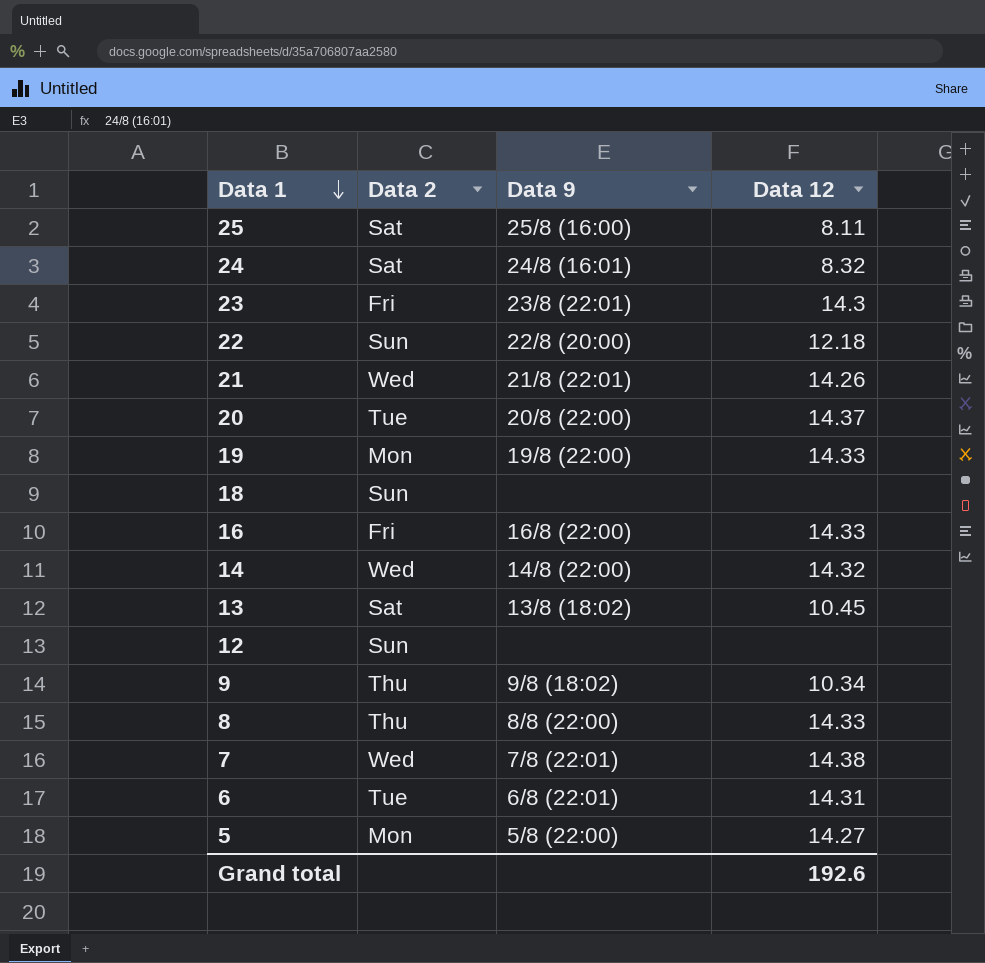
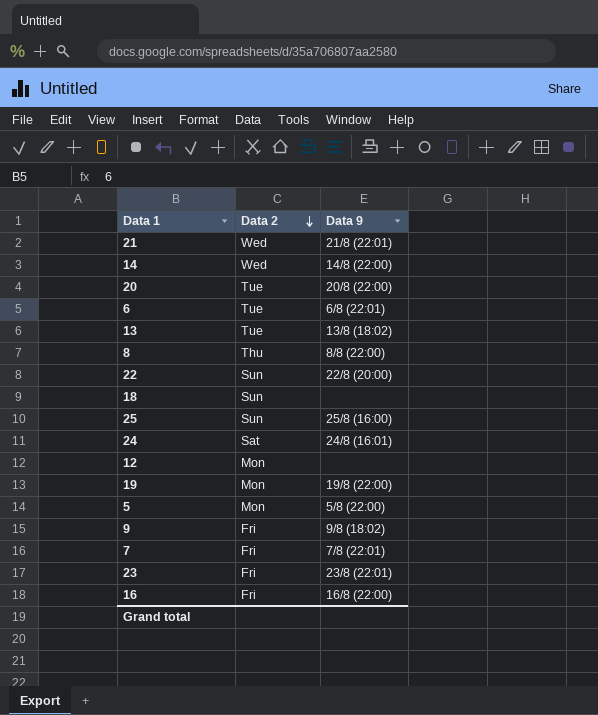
row order: Data 1 descending -> Data 2 descending
column Data 12 | position: 4 -> none
13 | Data 2: Sat -> Tue
25 | Data 2: Sat -> Sun
12 | Data 2: Sun -> Mon
9 | Data 2: Thu -> Fri
7 | Data 2: Wed -> Fri

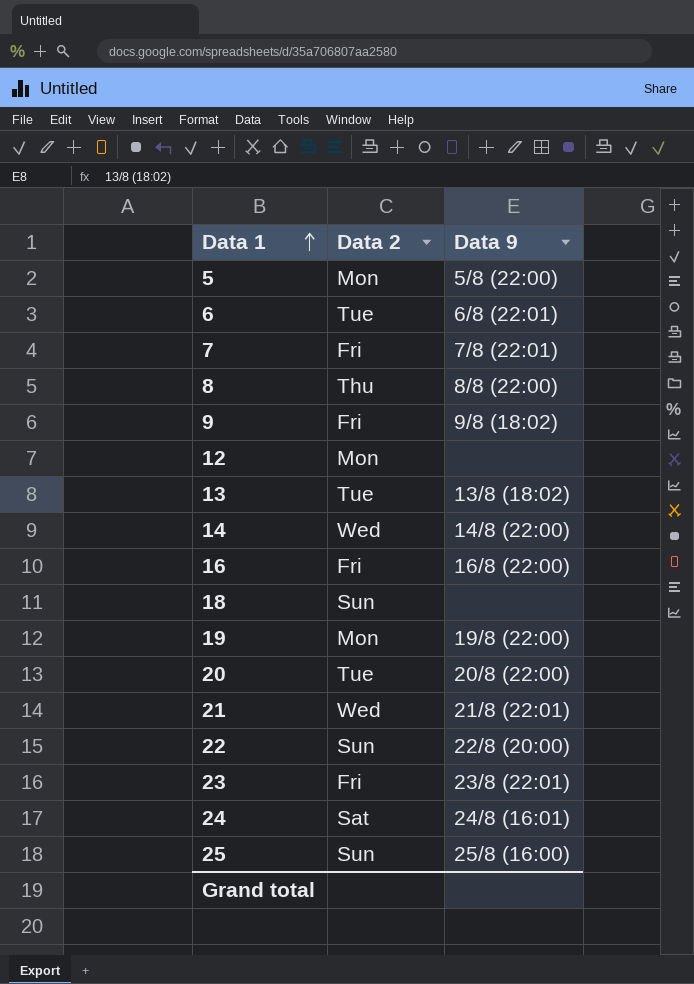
row order: Data 2 descending -> Data 1 ascending

